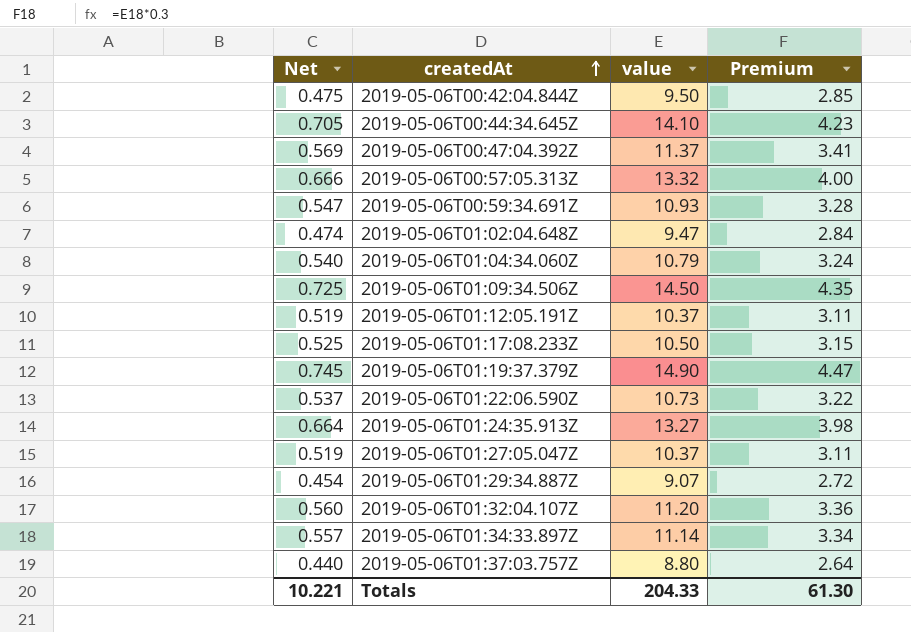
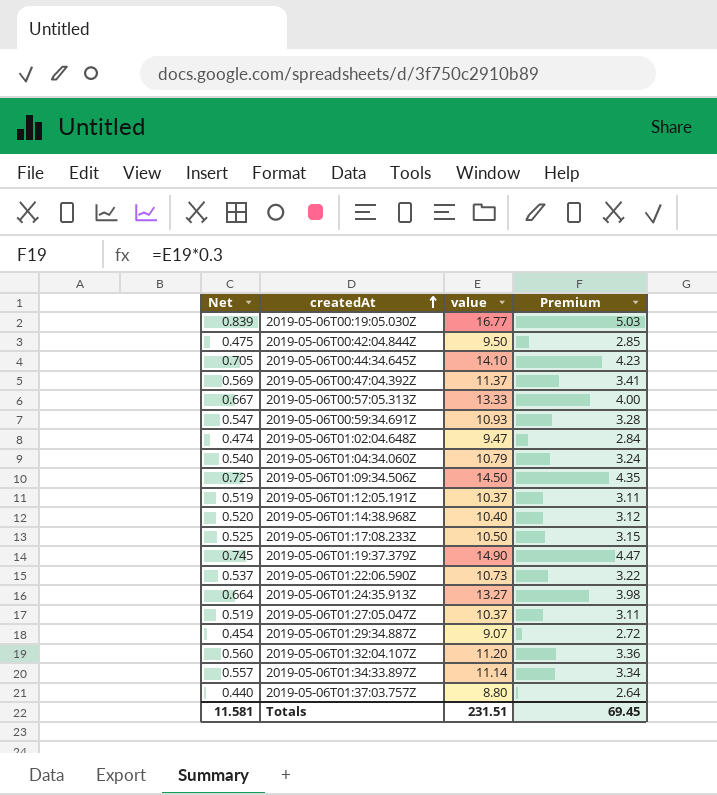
row 2019-05-06T00:19:05.030Z: none -> 0.839 | 16.77 | 5.03
2019-05-06T00:57:05.313Z | Net: 0.666 -> 0.667
2019-05-06T00:57:05.313Z | value: 13.32 -> 13.33
row 2019-05-06T01:14:38.968Z: none -> 0.520 | 10.40 | 3.12
Totals | Net: 10.221 -> 11.581
Totals | value: 204.33 -> 231.51
Totals | Premium: 61.30 -> 69.45

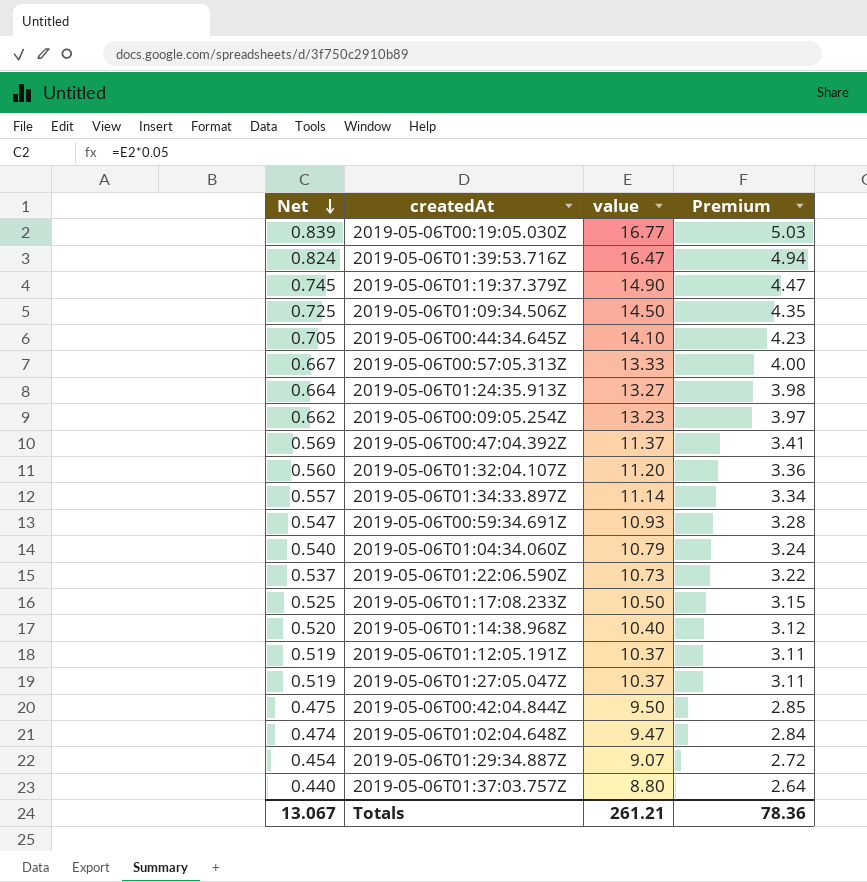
row order: createdAt ascending -> Net descending
row 2019-05-06T01:39:53.716Z: none -> 0.824 | 16.47 | 4.94
row 2019-05-06T00:09:05.254Z: none -> 0.662 | 13.23 | 3.97
Totals | Net: 11.581 -> 13.067
Totals | value: 231.51 -> 261.21
Totals | Premium: 69.45 -> 78.36

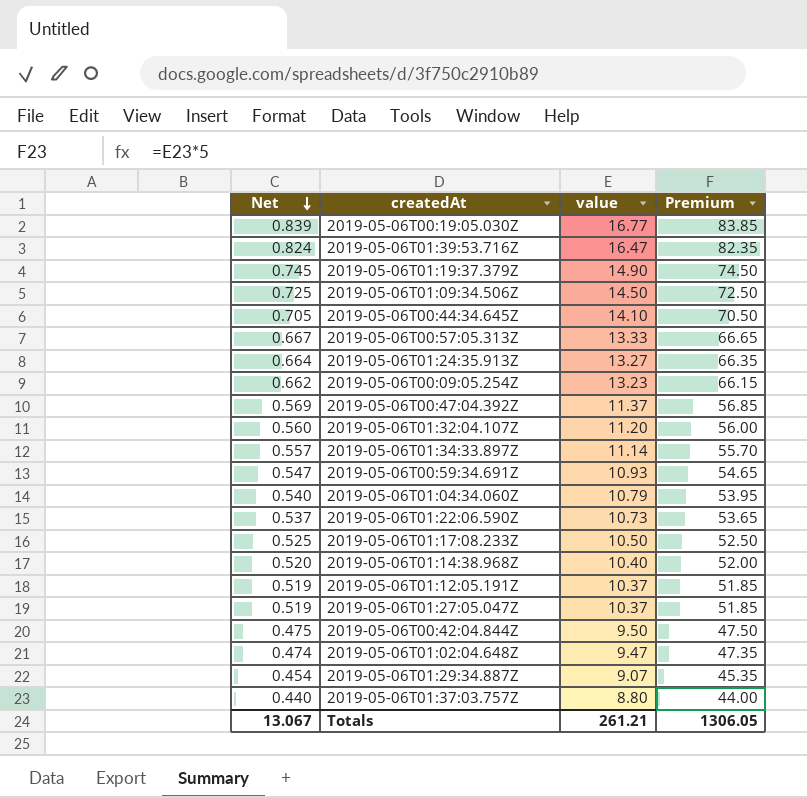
column Premium | formula: [value] * 0.3 -> [value] * 5
Totals | Premium: 78.36 -> 1306.05

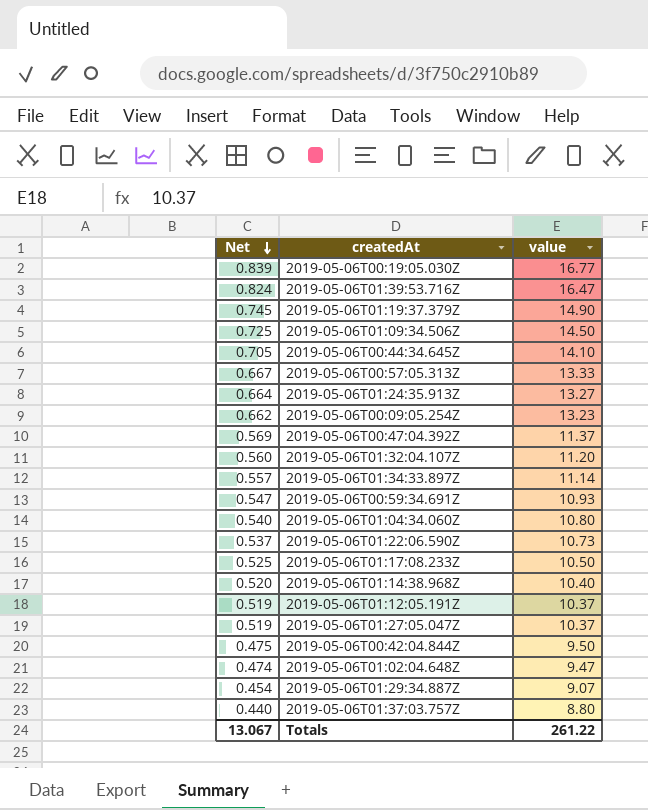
column Premium | formula: [value] * 5 -> none
2019-05-06T01:04:34.060Z | value: 10.79 -> 10.80
Totals | value: 261.21 -> 261.22

